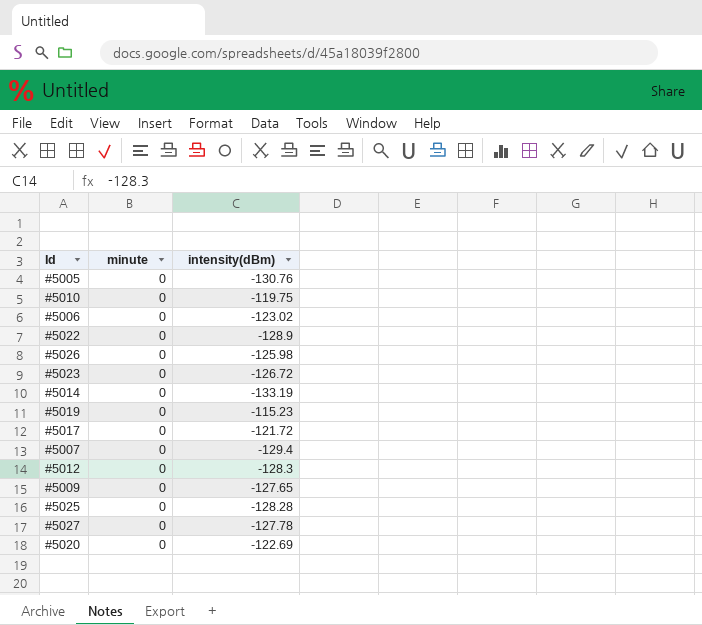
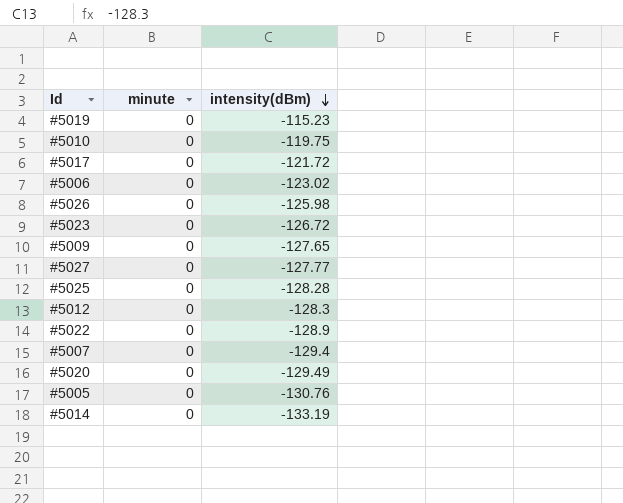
row order: none -> intensity(dBm) descending
#5027 | intensity(dBm): -127.78 -> -127.77
#5020 | intensity(dBm): -122.69 -> -129.49

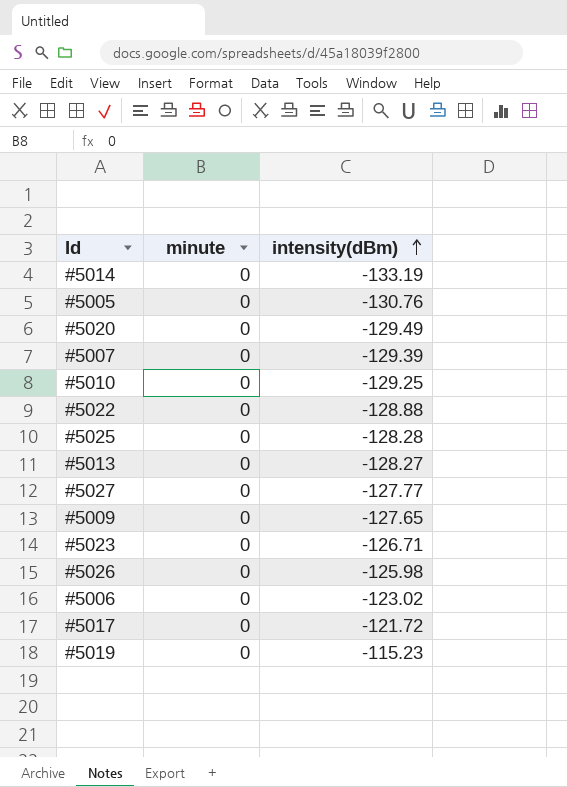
row order: intensity(dBm) descending -> intensity(dBm) ascending
row #5012: 0 | -128.3 -> none
#5007 | intensity(dBm): -129.4 -> -129.39
#5010 | intensity(dBm): -119.75 -> -129.25
#5022 | intensity(dBm): -128.9 -> -128.88
row #5013: none -> 0 | -128.27
#5023 | intensity(dBm): -126.72 -> -126.71

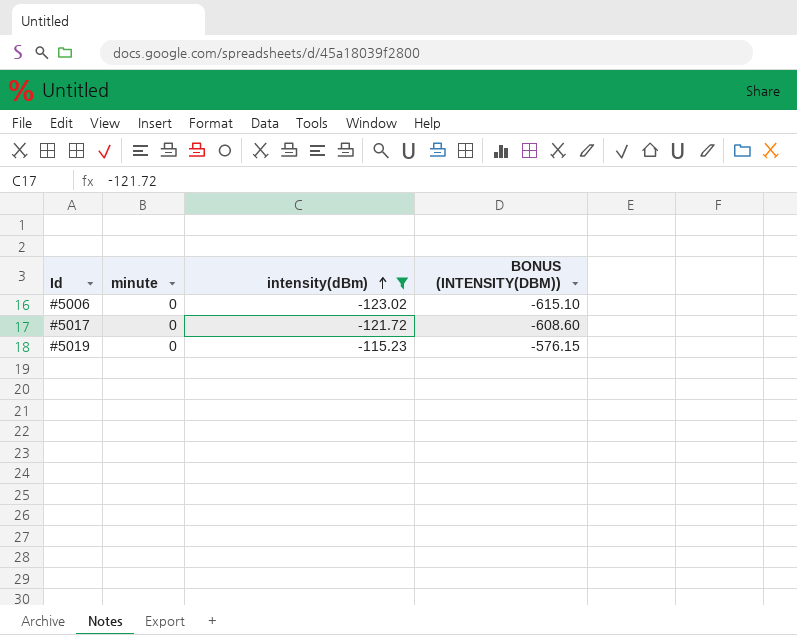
filter: none -> intensity(dBm) >= -123.02
column BONUS (INTENSITY(DBM)) | formula: none -> [intensity(dBm)] * 5

